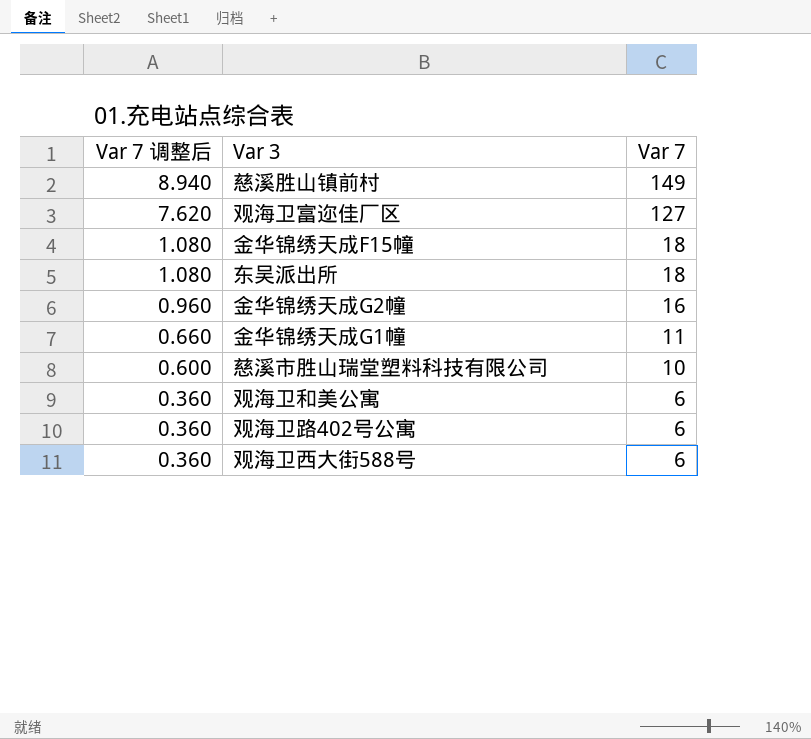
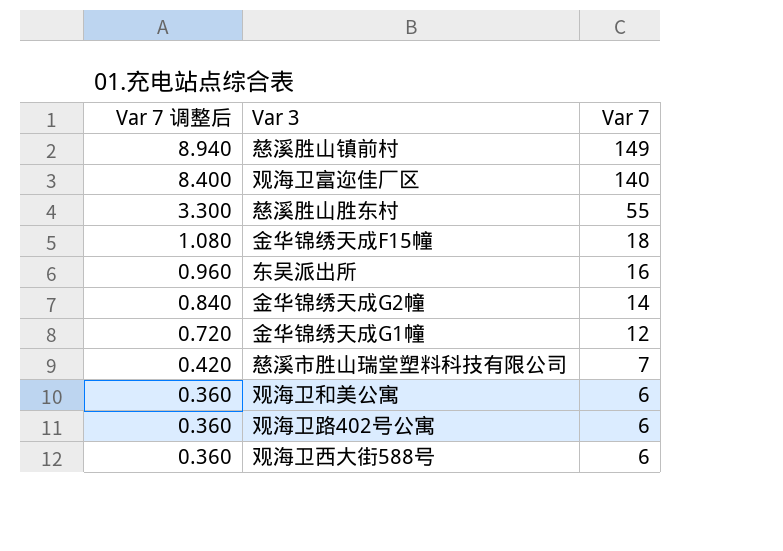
观海卫富迩佳厂区 | Var 7 调整后: 7.620 -> 8.400
观海卫富迩佳厂区 | Var 7: 127 -> 140
row 慈溪胜山胜东村: none -> 3.300 | 55
东吴派出所 | Var 7 调整后: 1.080 -> 0.960
东吴派出所 | Var 7: 18 -> 16
金华锦绣天成G2幢 | Var 7 调整后: 0.960 -> 0.840
金华锦绣天成G2幢 | Var 7: 16 -> 14
金华锦绣天成G1幢 | Var 7 调整后: 0.660 -> 0.720
金华锦绣天成G1幢 | Var 7: 11 -> 12
慈溪市胜山瑞堂塑料科技有限公司 | Var 7 调整后: 0.600 -> 0.420
慈溪市胜山瑞堂塑料科技有限公司 | Var 7: 10 -> 7

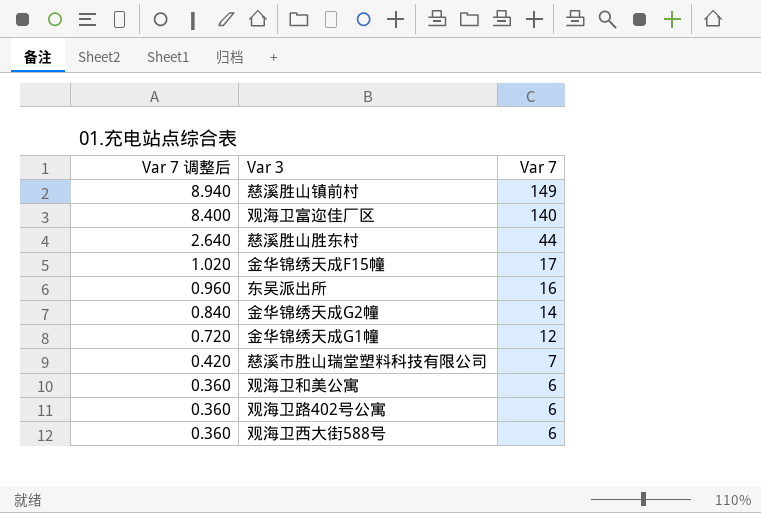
慈溪胜山胜东村 | Var 7 调整后: 3.300 -> 2.640
慈溪胜山胜东村 | Var 7: 55 -> 44
金华锦绣天成F15幢 | Var 7 调整后: 1.080 -> 1.020
金华锦绣天成F15幢 | Var 7: 18 -> 17

